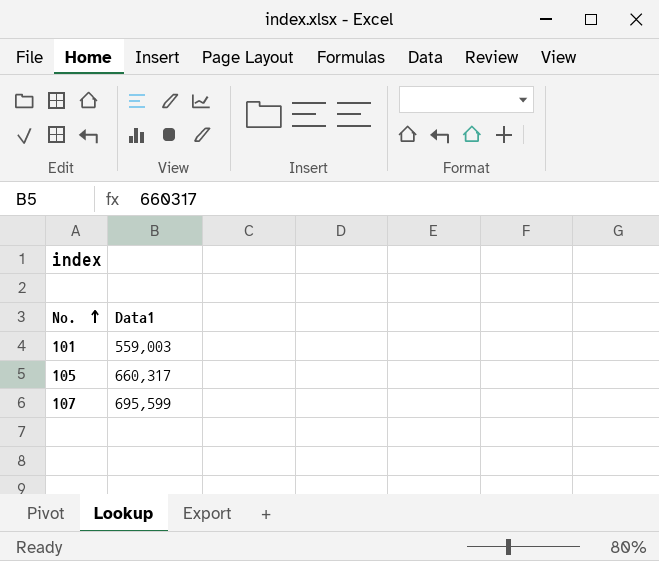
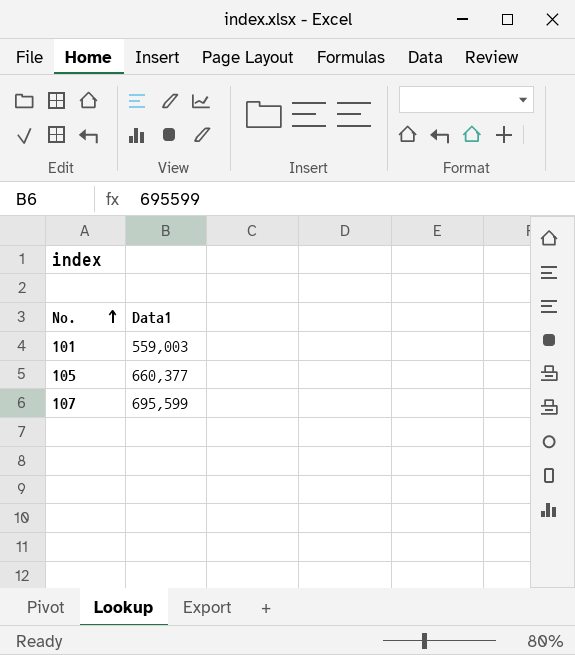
105 | Data1: 660,317 -> 660,377

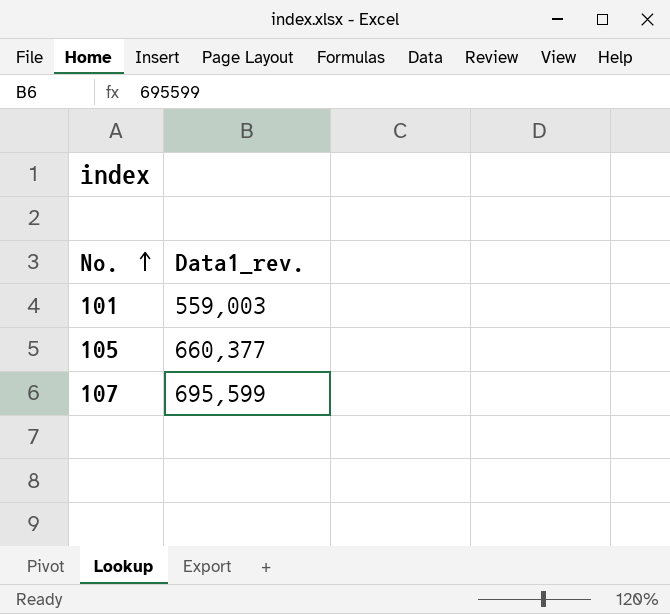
column name: Data1 -> Data1_rev.

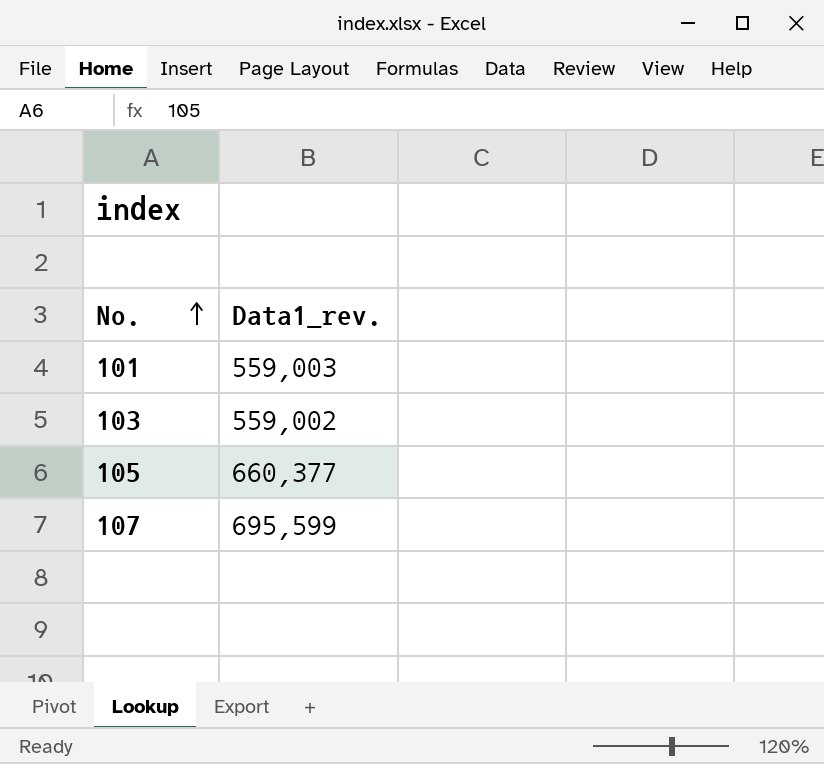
row 103: none -> 559,002

